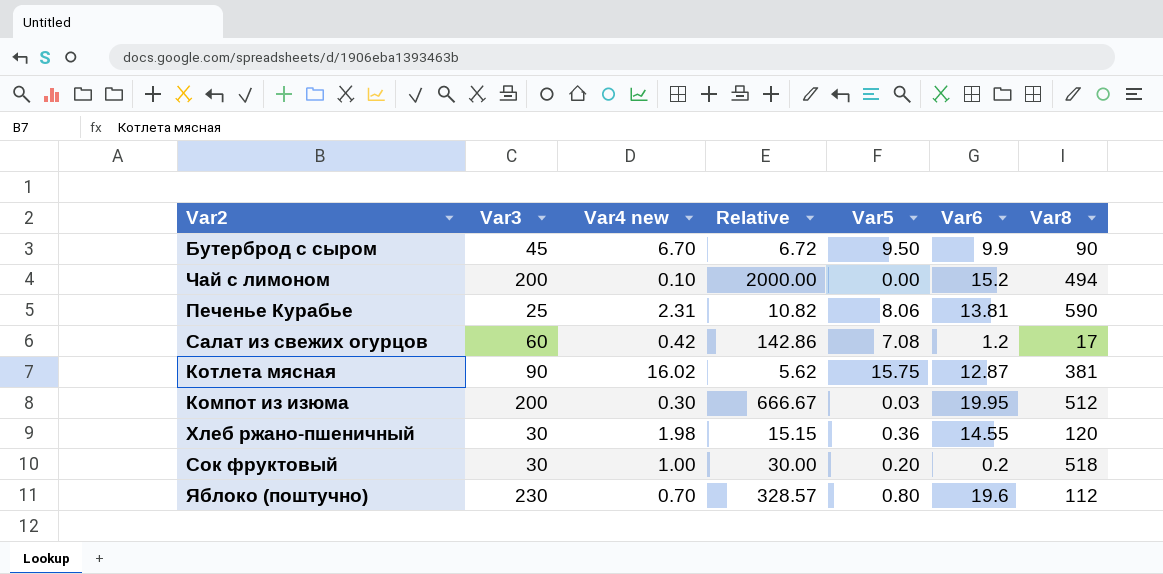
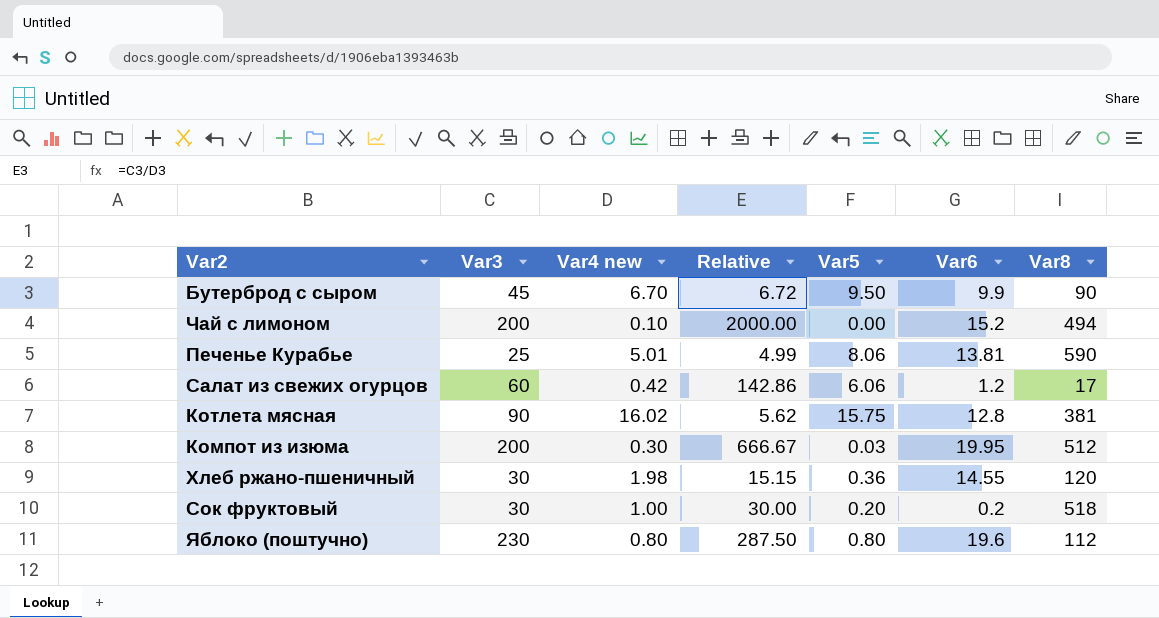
Печенье Курабье | Var4 new: 2.31 -> 5.01
Печенье Курабье | Relative: 10.82 -> 4.99
Салат из свежих огурцов | Var5: 7.08 -> 6.06
Котлета мясная | Var6: 12.87 -> 12.8
Яблоко (поштучно) | Var4 new: 0.70 -> 0.80
Яблоко (поштучно) | Relative: 328.57 -> 287.50

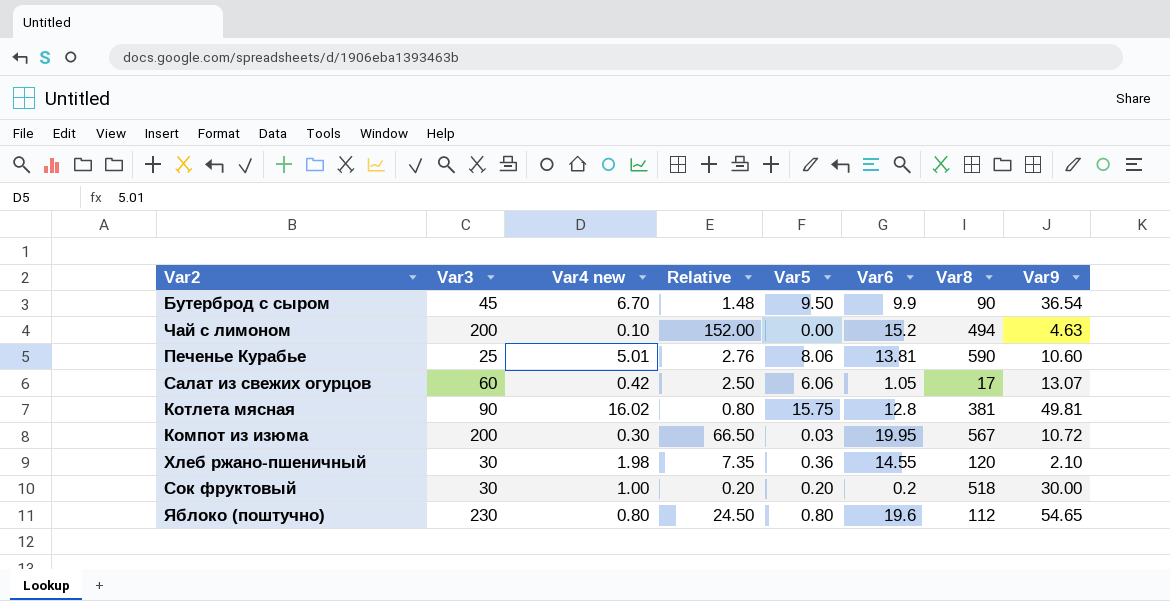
column Relative | formula: [Var3] / [Var4 new] -> [Var6] / [Var4 new]
column Var9 | position: none -> 8
Салат из свежих огурцов | Var6: 1.2 -> 1.05
Компот из изюма | Var8: 512 -> 567

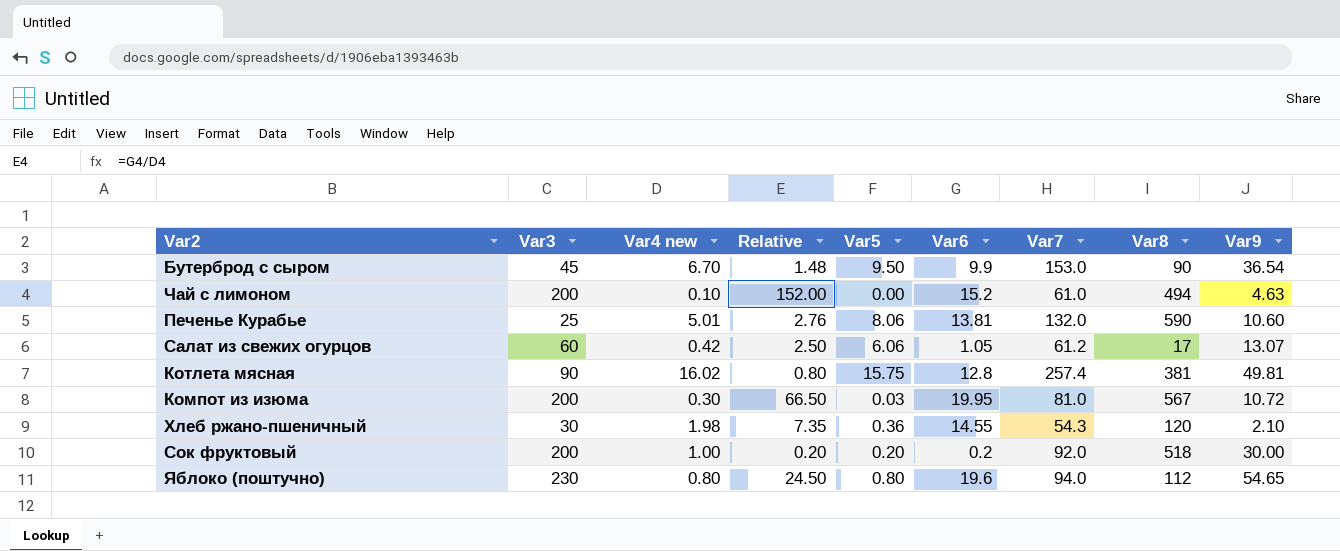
column Var7 | position: none -> 7
Сок фруктовый | Var3: 30 -> 200

